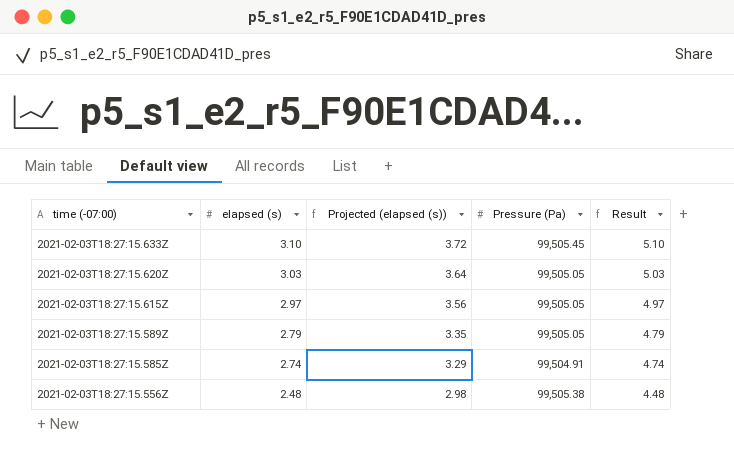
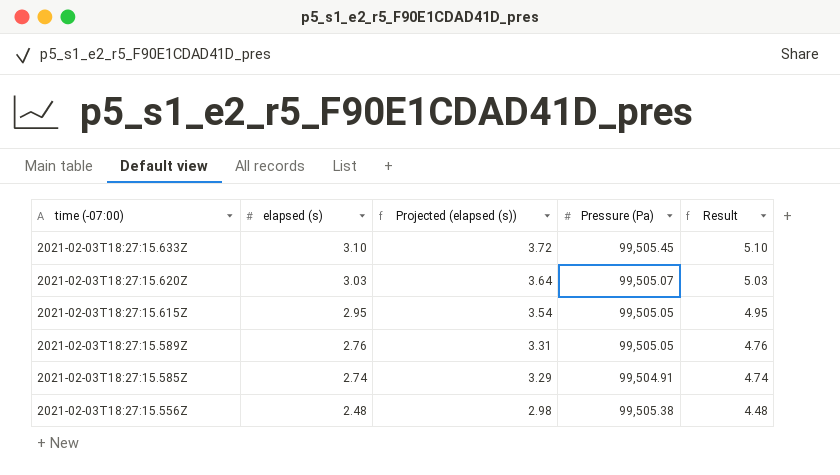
2021-02-03T18:27:15.620Z | Pressure (Pa): 99,505.05 -> 99,505.07
2021-02-03T18:27:15.615Z | elapsed (s): 2.97 -> 2.95
2021-02-03T18:27:15.615Z | Projected (elapsed (s)): 3.56 -> 3.54
2021-02-03T18:27:15.615Z | Result: 4.97 -> 4.95
2021-02-03T18:27:15.589Z | elapsed (s): 2.79 -> 2.76
2021-02-03T18:27:15.589Z | Projected (elapsed (s)): 3.35 -> 3.31
2021-02-03T18:27:15.589Z | Result: 4.79 -> 4.76

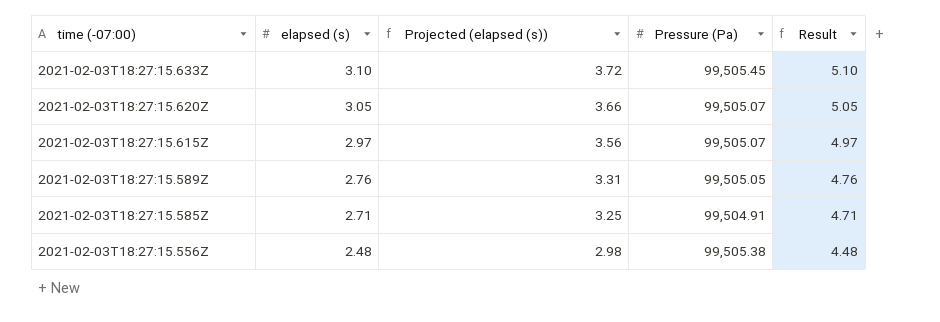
2021-02-03T18:27:15.620Z | elapsed (s): 3.03 -> 3.05
2021-02-03T18:27:15.620Z | Projected (elapsed (s)): 3.64 -> 3.66
2021-02-03T18:27:15.620Z | Result: 5.03 -> 5.05
2021-02-03T18:27:15.615Z | elapsed (s): 2.95 -> 2.97
2021-02-03T18:27:15.615Z | Projected (elapsed (s)): 3.54 -> 3.56
2021-02-03T18:27:15.615Z | Pressure (Pa): 99,505.05 -> 99,505.07
2021-02-03T18:27:15.615Z | Result: 4.95 -> 4.97
2021-02-03T18:27:15.585Z | elapsed (s): 2.74 -> 2.71
2021-02-03T18:27:15.585Z | Projected (elapsed (s)): 3.29 -> 3.25
2021-02-03T18:27:15.585Z | Result: 4.74 -> 4.71

